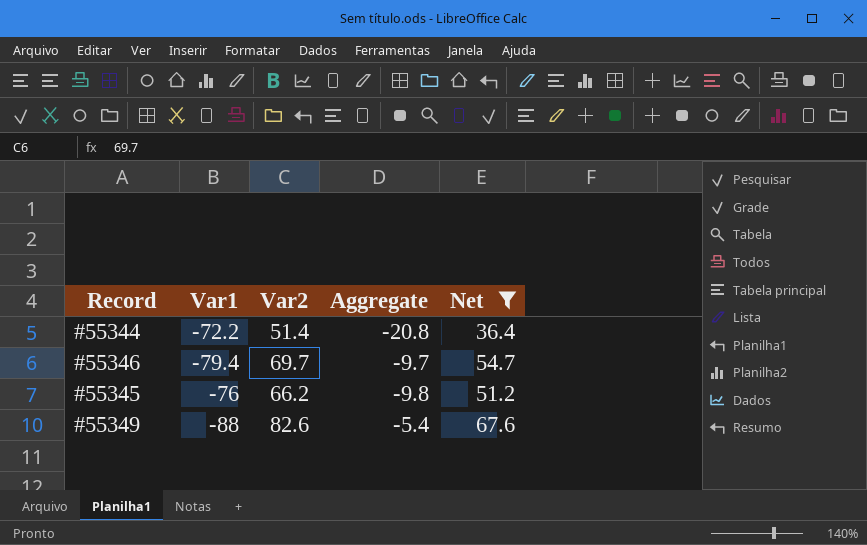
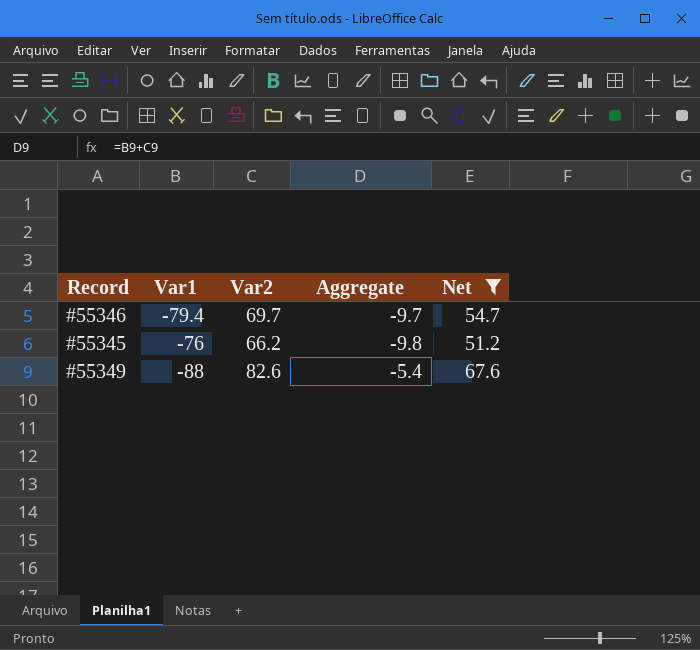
row #55344: -72.2 | 51.4 | -20.8 | 36.4 -> none

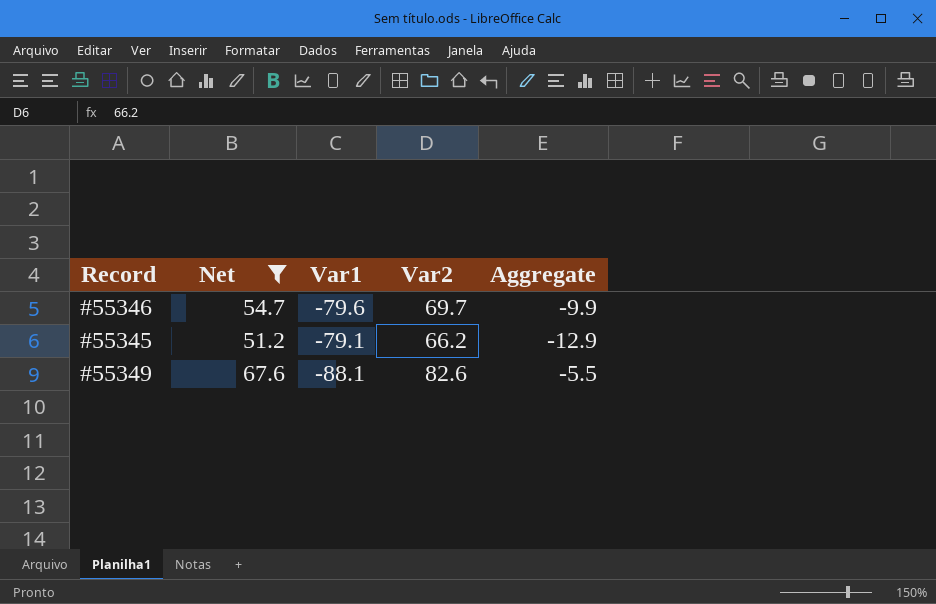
column Net | position: 5 -> 2
#55346 | Var1: -79.4 -> -79.6
#55346 | Aggregate: -9.7 -> -9.9
#55345 | Var1: -76 -> -79.1
#55345 | Aggregate: -9.8 -> -12.9
#55349 | Var1: -88 -> -88.1
#55349 | Aggregate: -5.4 -> -5.5

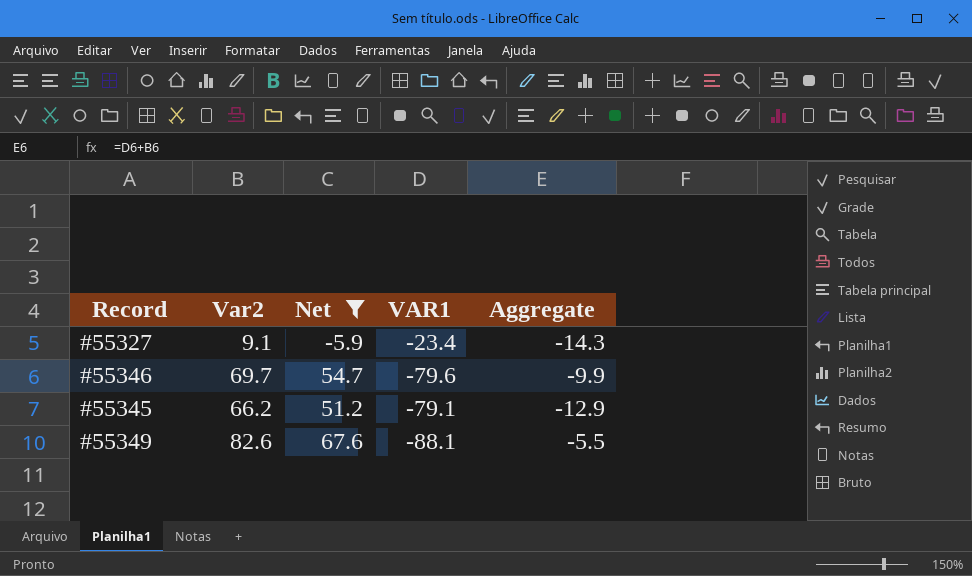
column Var2 | position: 4 -> 2
column name: Var1 -> VAR1
row #55327: none -> 9.1 | -5.9 | -23.4 | -14.3

